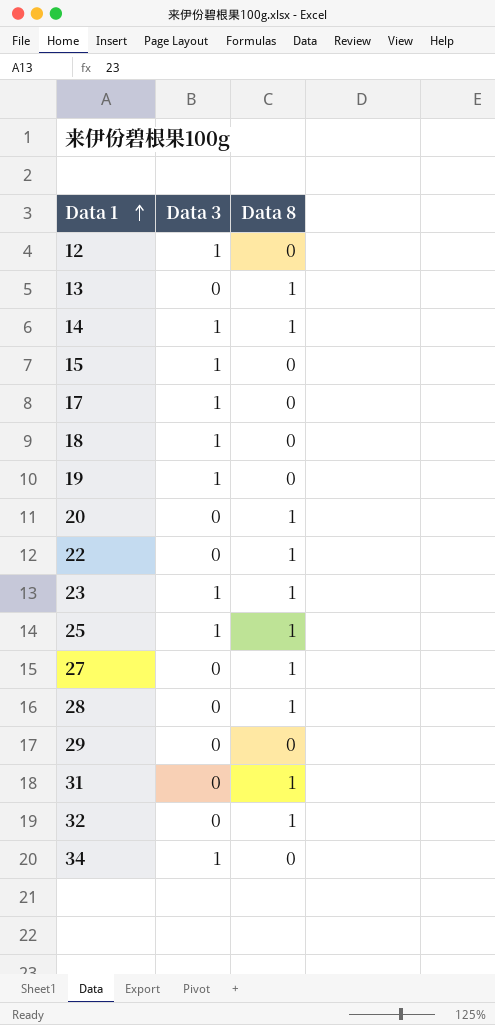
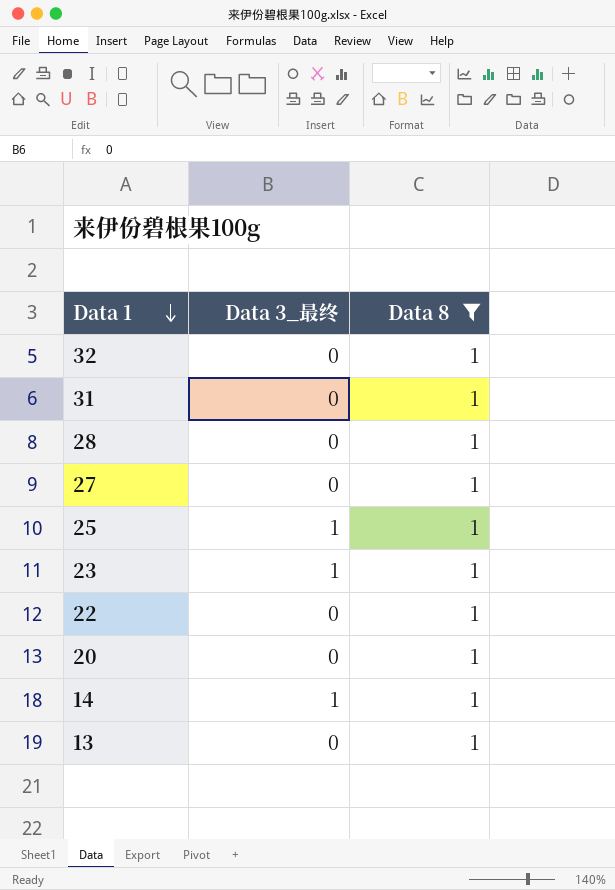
filter: none -> Data 8 = 1
row order: Data 1 ascending -> Data 1 descending
column name: Data 3 -> Data 3_最终

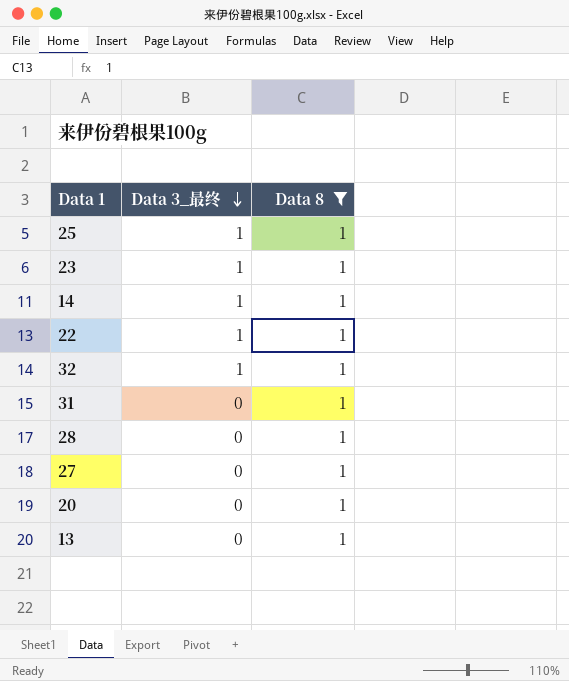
row order: Data 1 descending -> Data 3_最终 descending
22 | Data 3_最终: 0 -> 1
32 | Data 3_最终: 0 -> 1

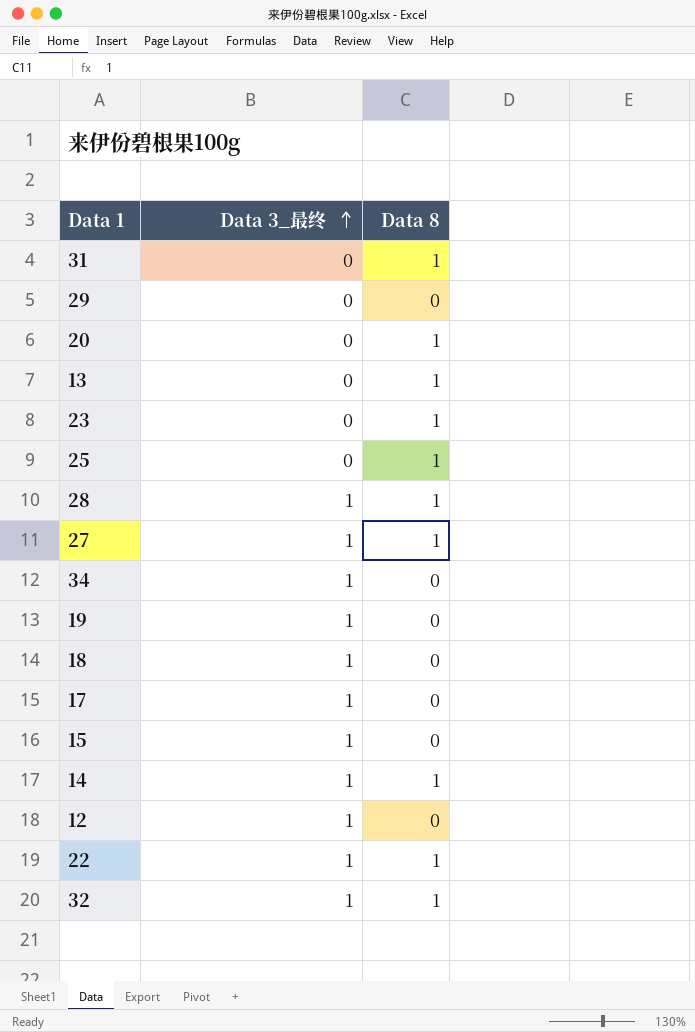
filter: Data 8 = 1 -> none
row order: Data 3_最终 descending -> Data 3_最终 ascending
23 | Data 3_最终: 1 -> 0
25 | Data 3_最终: 1 -> 0
28 | Data 3_最终: 0 -> 1
27 | Data 3_最终: 0 -> 1

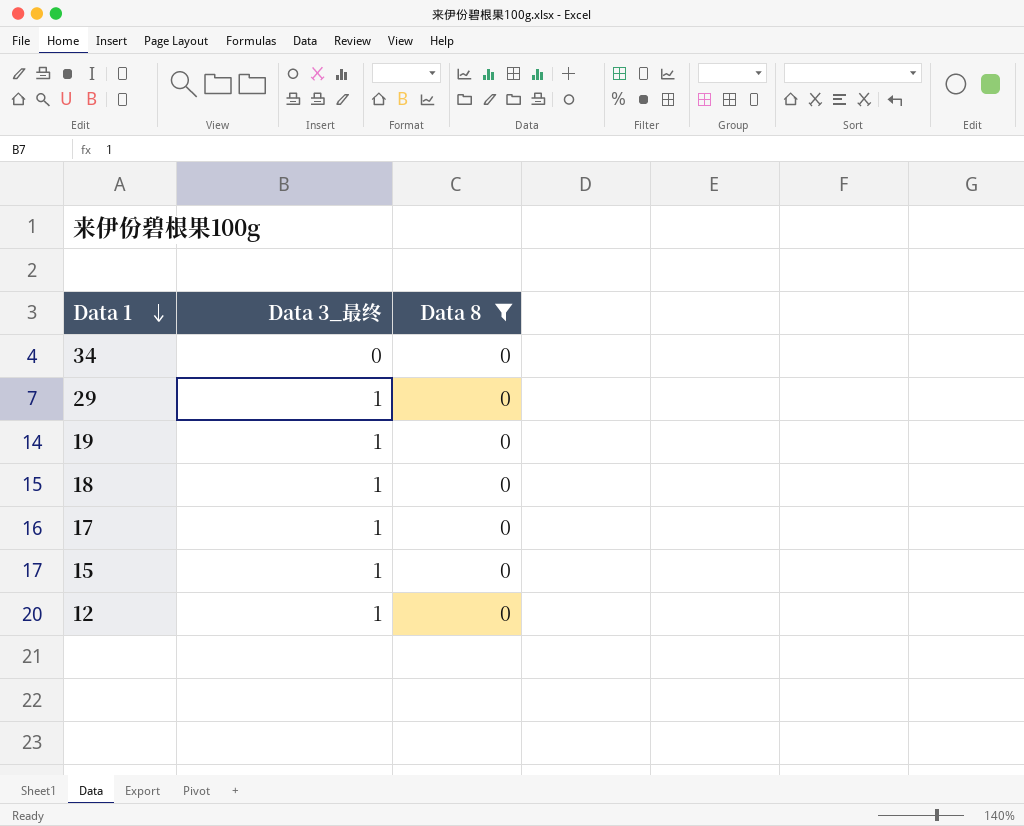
filter: none -> Data 8 = 0
row order: Data 3_最终 ascending -> Data 1 descending
34 | Data 3_最终: 1 -> 0
29 | Data 3_最终: 0 -> 1

